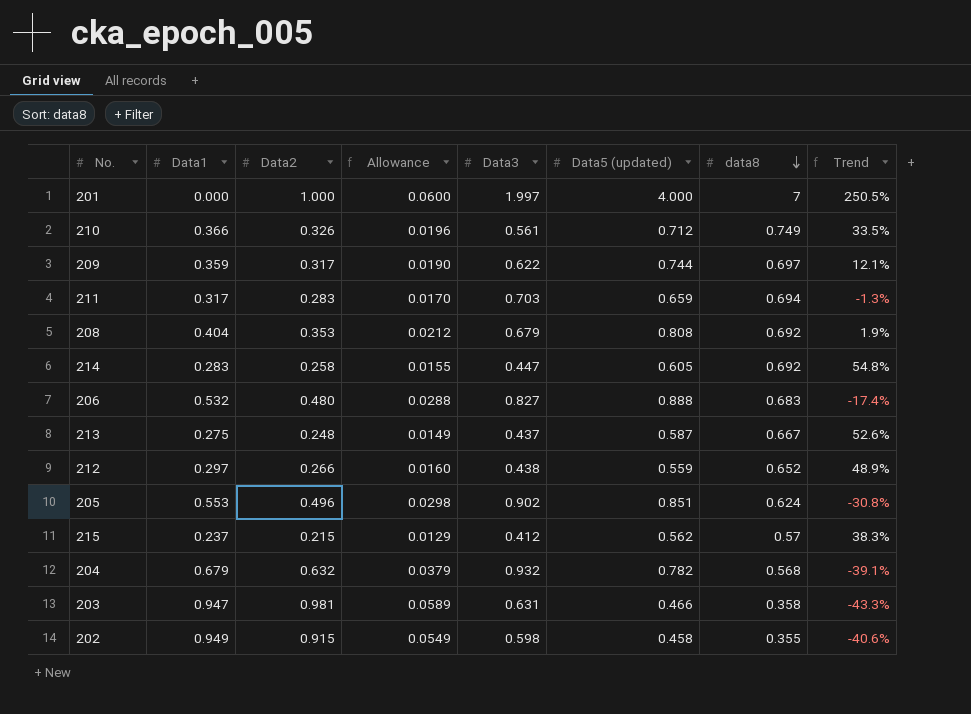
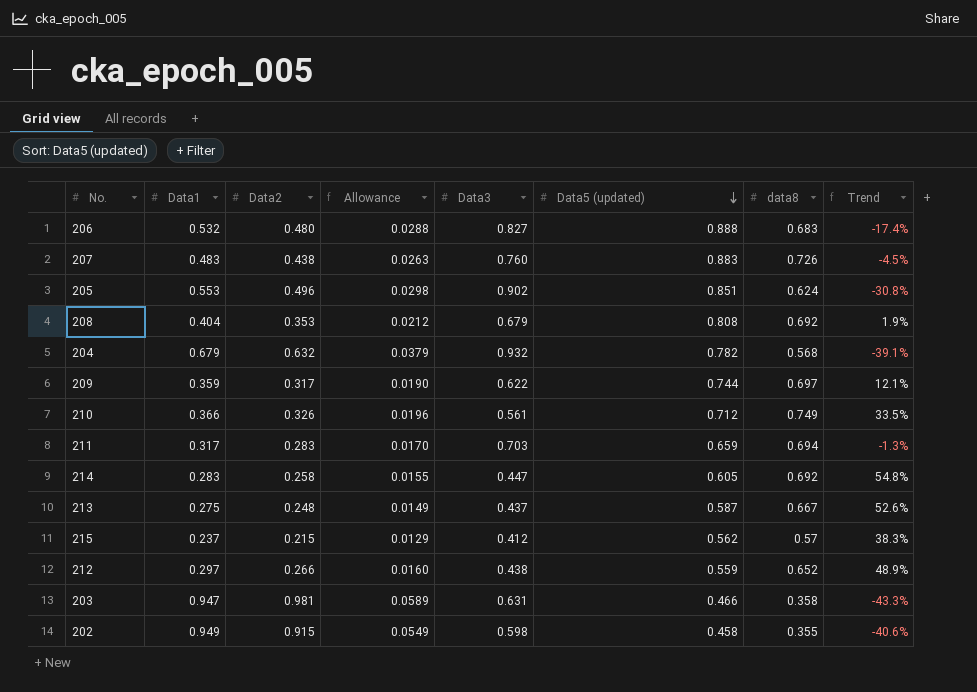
row order: data8 descending -> Data5 (updated) descending
row 201: 0.000 | 1.000 | 0.0600 | 1.997 | 4.000 | 7 | 250.5% -> none
row 207: none -> 0.483 | 0.438 | 0.0263 | 0.760 | 0.883 | 0.726 | -4.5%

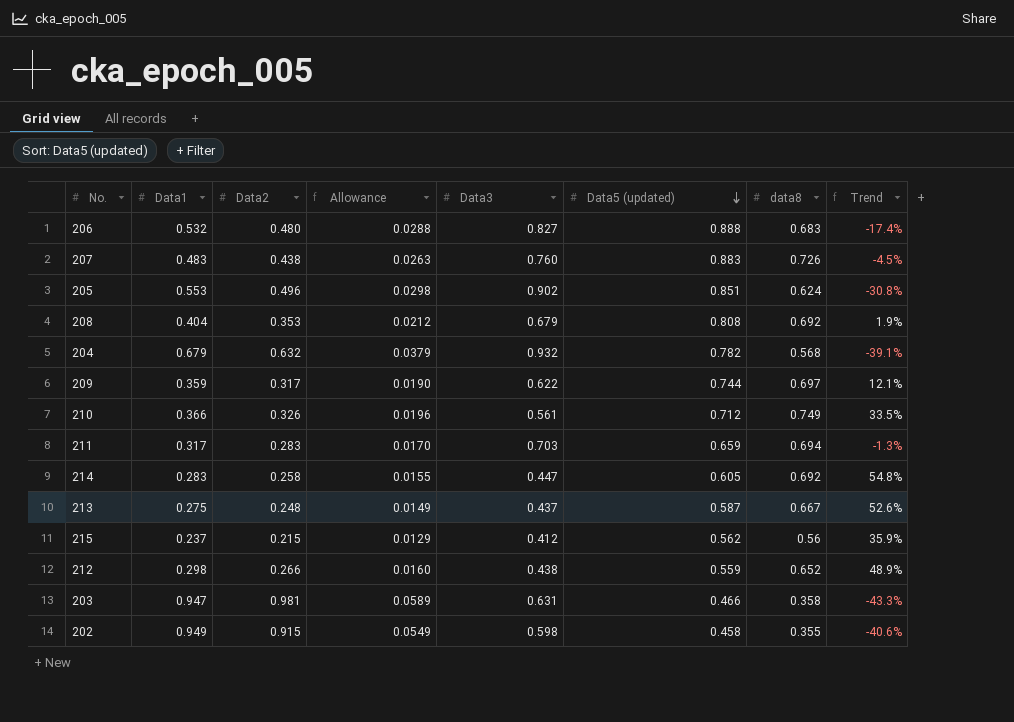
215 | data8: 0.57 -> 0.56
215 | Trend: 38.3% -> 35.9%
212 | Data1: 0.297 -> 0.298

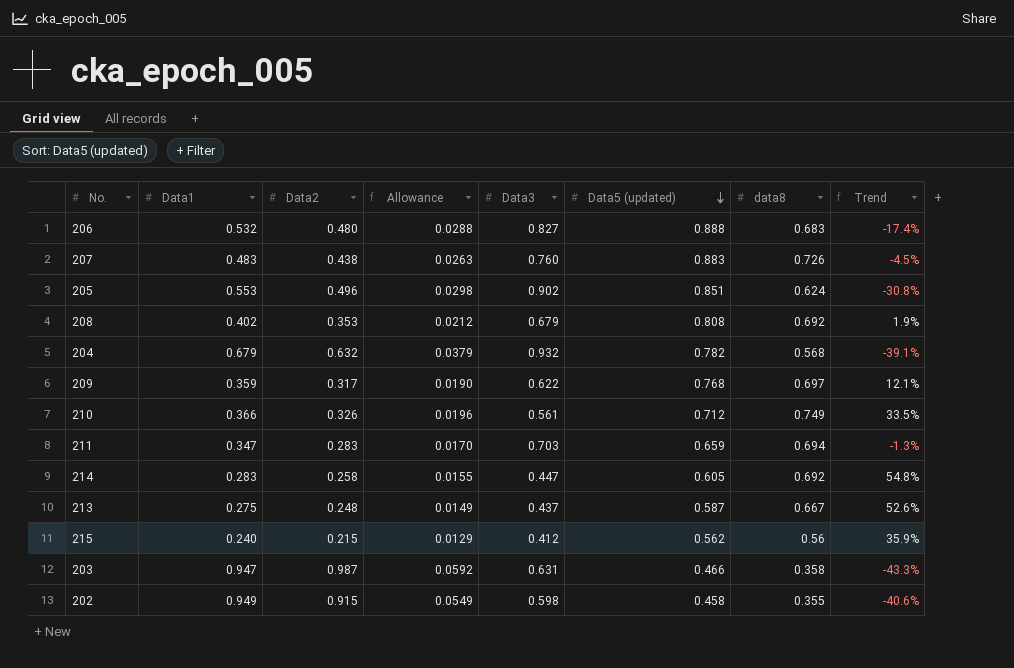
row 212: 0.298 | 0.266 | 0.0160 | 0.438 | 0.559 | 0.652 | 48.9% -> none
208 | Data1: 0.404 -> 0.402
209 | Data5 (updated): 0.744 -> 0.768
211 | Data1: 0.317 -> 0.347
215 | Data1: 0.237 -> 0.240
203 | Data2: 0.981 -> 0.987
203 | Allowance: 0.0589 -> 0.0592

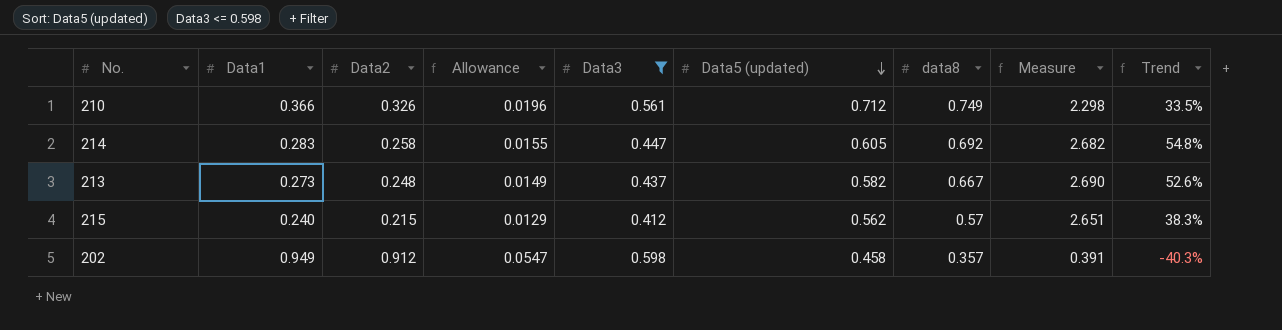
filter: none -> Data3 <= 0.598
column Measure | formula: none -> [data8] / [Data2]
213 | Data1: 0.275 -> 0.273
213 | Data5 (updated): 0.587 -> 0.582
215 | data8: 0.56 -> 0.57
215 | Trend: 35.9% -> 38.3%
202 | Data2: 0.915 -> 0.912
202 | Allowance: 0.0549 -> 0.0547
202 | data8: 0.355 -> 0.357
202 | Trend: -40.6% -> -40.3%

